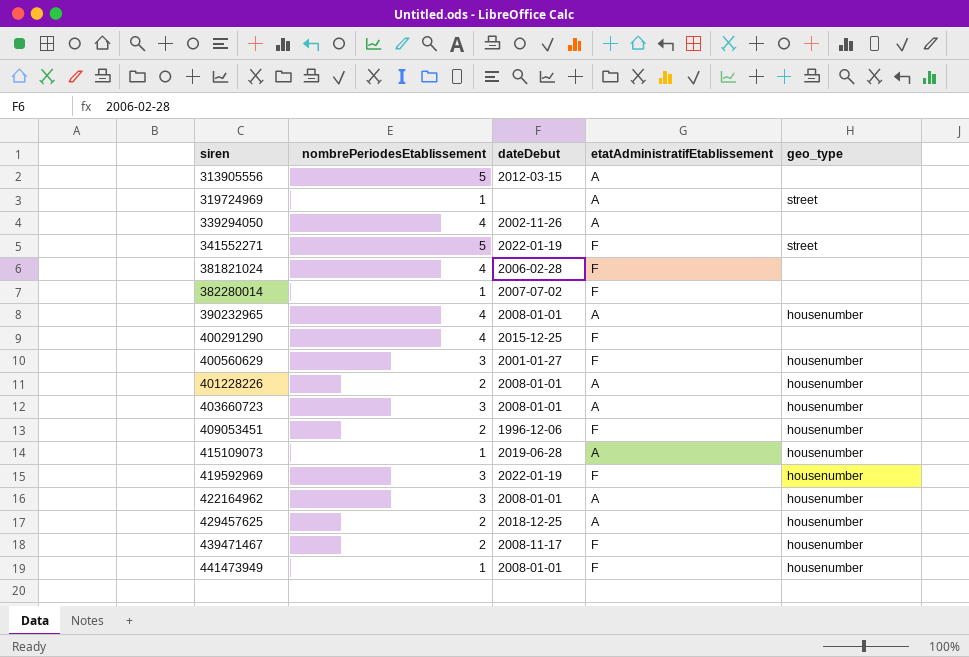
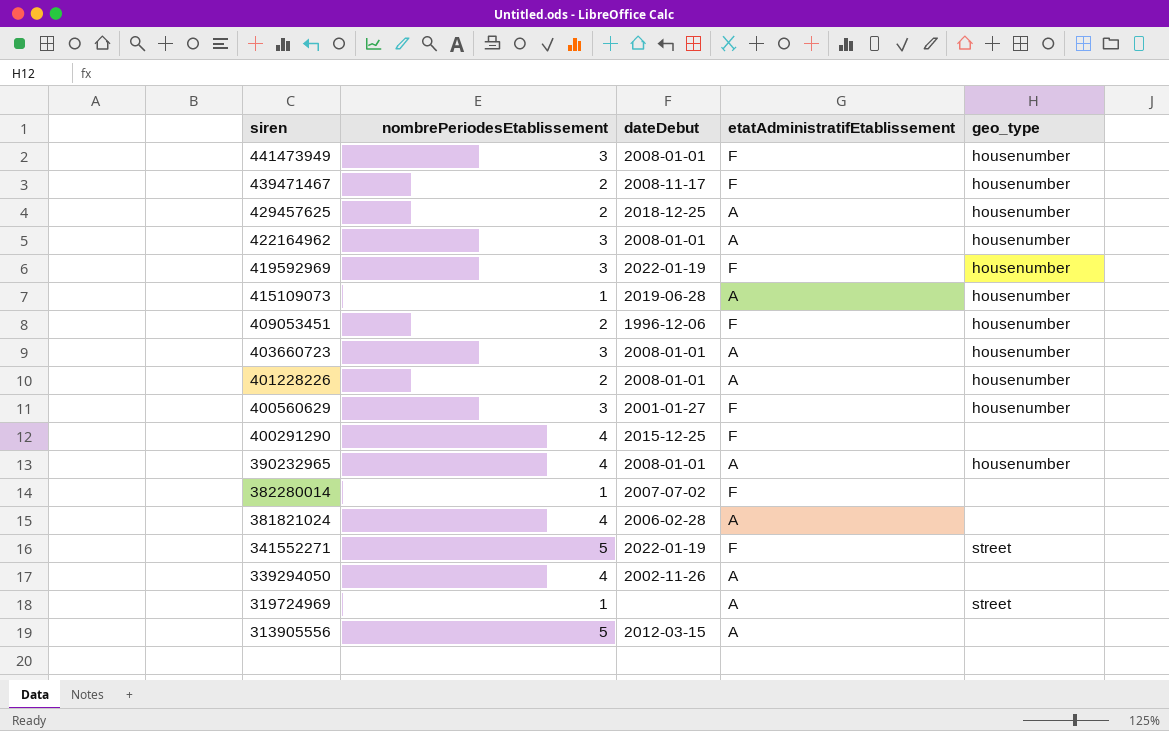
row order: siren ascending -> siren descending
441473949 | nombrePeriodesEtablissement: 1 -> 3
381821024 | etatAdministratifEtablissement: F -> A

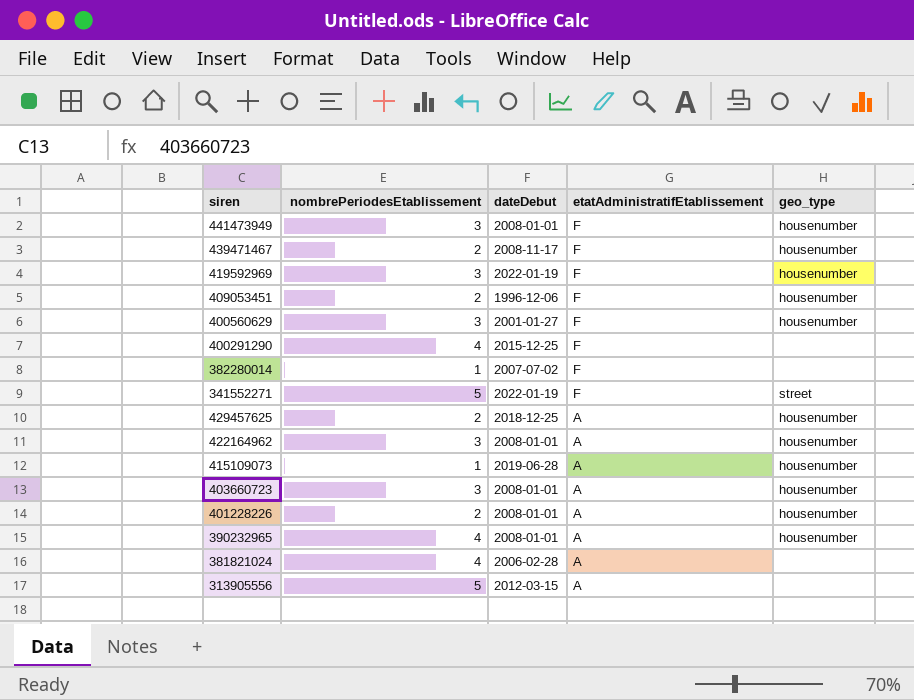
row order: siren descending -> etatAdministratifEtablissement descending
row 339294050: 4 | 2002-11-26 | A | none -> none
row 319724969: 1 | none | A | street -> none

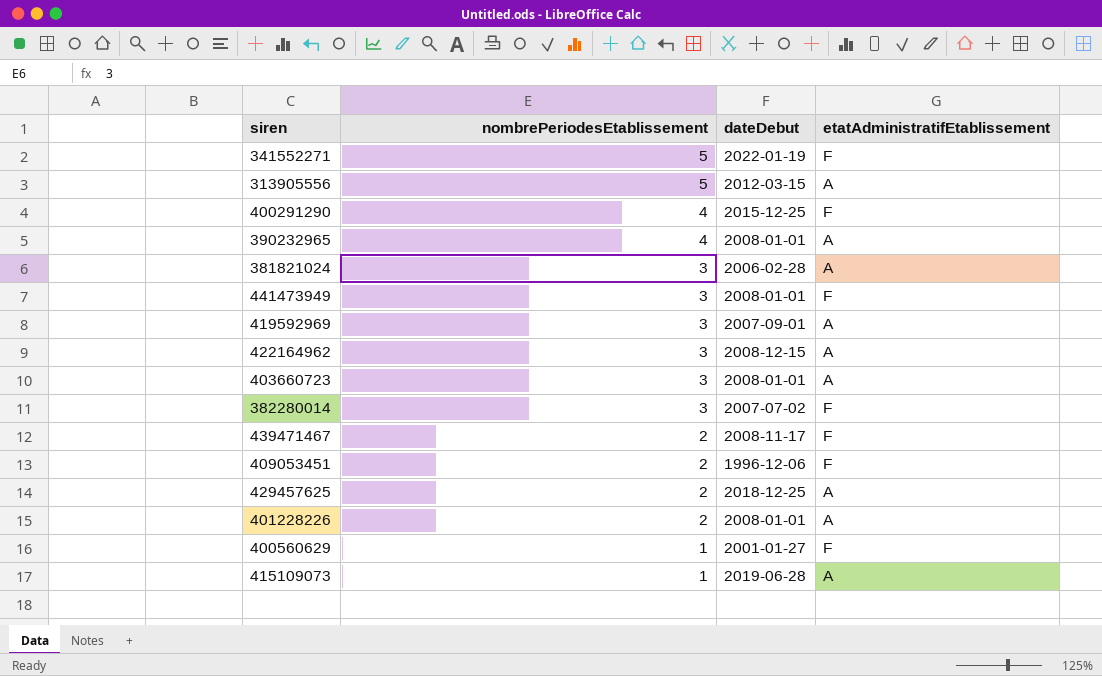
row order: etatAdministratifEtablissement descending -> nombrePeriodesEtablissement descending
column geo_type | position: 5 -> none
381821024 | nombrePeriodesEtablissement: 4 -> 3
419592969 | dateDebut: 2022-01-19 -> 2007-09-01
419592969 | etatAdministratifEtablissement: F -> A
422164962 | dateDebut: 2008-01-01 -> 2008-12-15
382280014 | nombrePeriodesEtablissement: 1 -> 3
400560629 | nombrePeriodesEtablissement: 3 -> 1

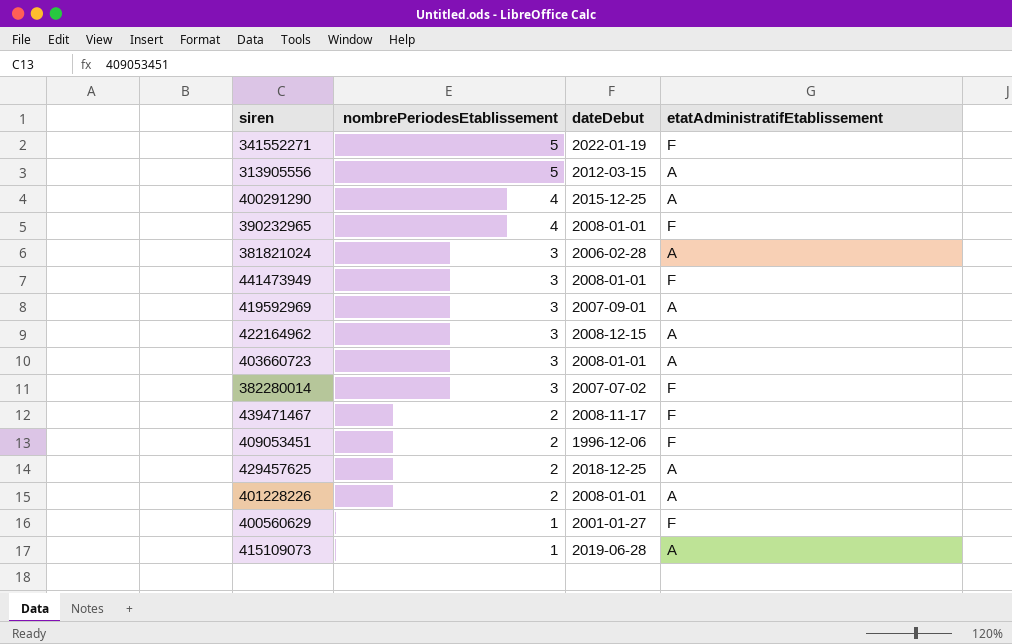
400291290 | etatAdministratifEtablissement: F -> A
390232965 | etatAdministratifEtablissement: A -> F

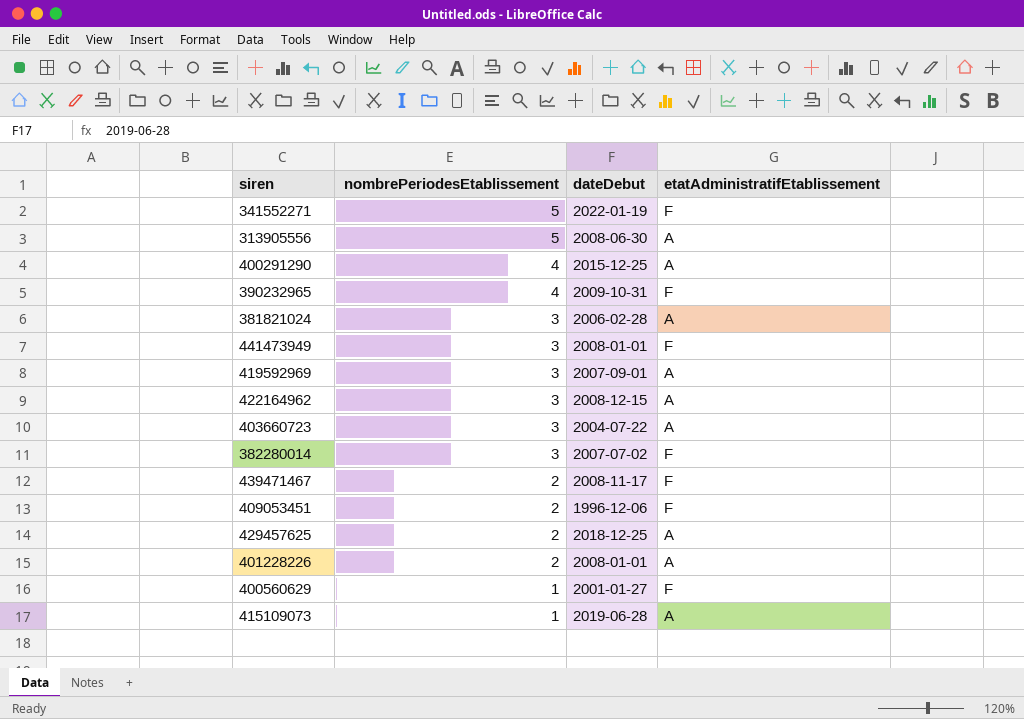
313905556 | dateDebut: 2012-03-15 -> 2008-06-30
390232965 | dateDebut: 2008-01-01 -> 2009-10-31
403660723 | dateDebut: 2008-01-01 -> 2004-07-22

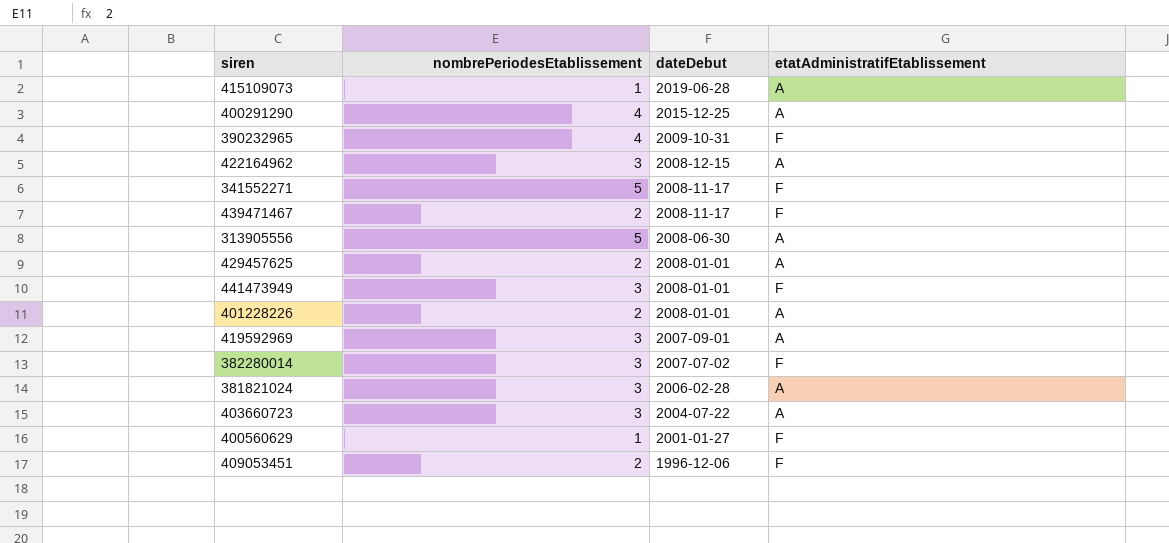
row order: nombrePeriodesEtablissement descending -> dateDebut descending
341552271 | dateDebut: 2022-01-19 -> 2008-11-17
429457625 | dateDebut: 2018-12-25 -> 2008-01-01

